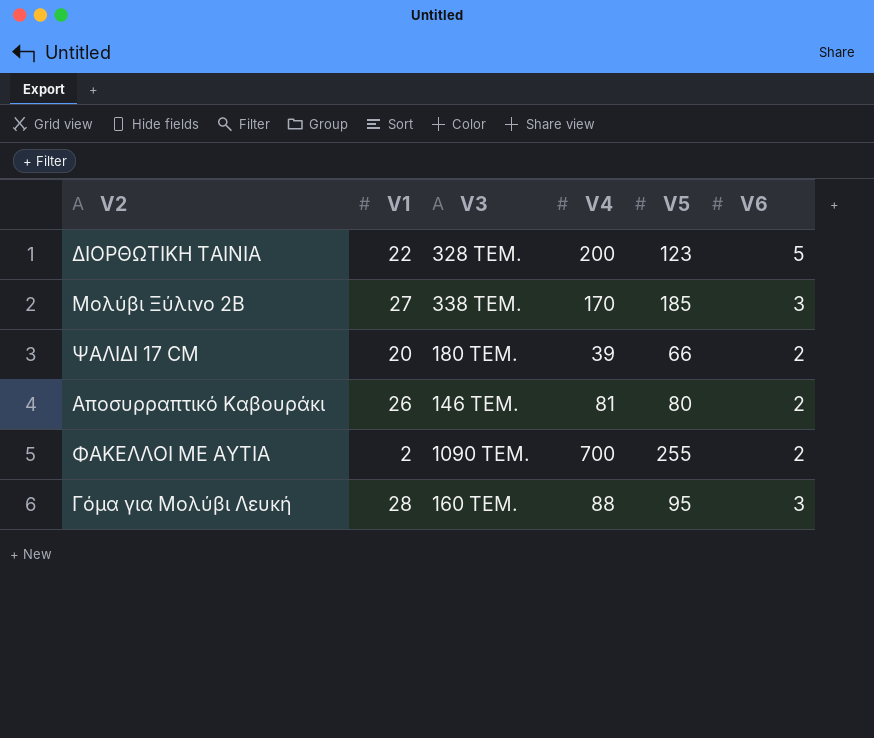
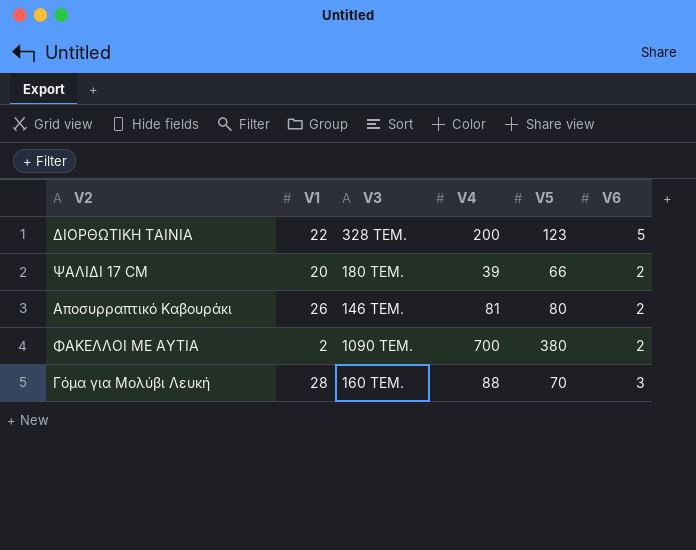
row Μολύβι Ξύλινο 2Β: 27 | 338 ΤΕΜ. | 170 | 185 | 3 -> none
ΦΑΚΕΛΛΟΙ ΜΕ ΑΥΤΙΑ | V5: 255 -> 380
Γόμα για Μολύβι Λευκή | V5: 95 -> 70

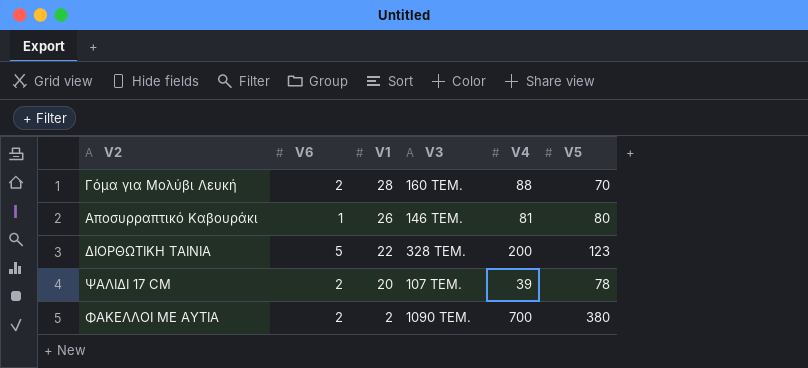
row order: none -> V1 descending
column V6 | position: 6 -> 2
Γόμα για Μολύβι Λευκή | V6: 3 -> 2
Αποσυρραπτικό Καβουράκι | V6: 2 -> 1
ΨΑΛΙΔΙ 17 CM | V3: 180 ΤΕΜ. -> 107 ΤΕΜ.
ΨΑΛΙΔΙ 17 CM | V5: 66 -> 78

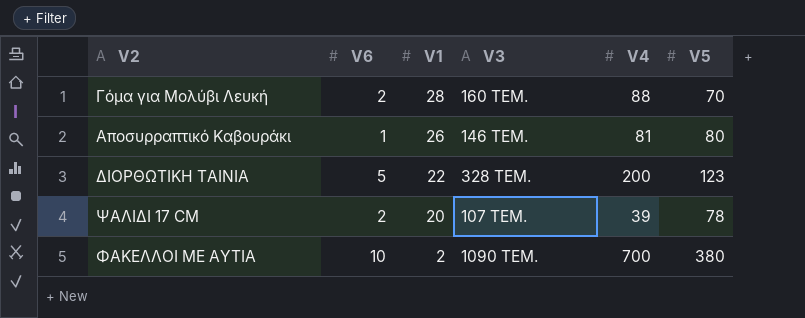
ΦΑΚΕΛΛΟΙ ΜΕ ΑΥΤΙΑ | V6: 2 -> 10

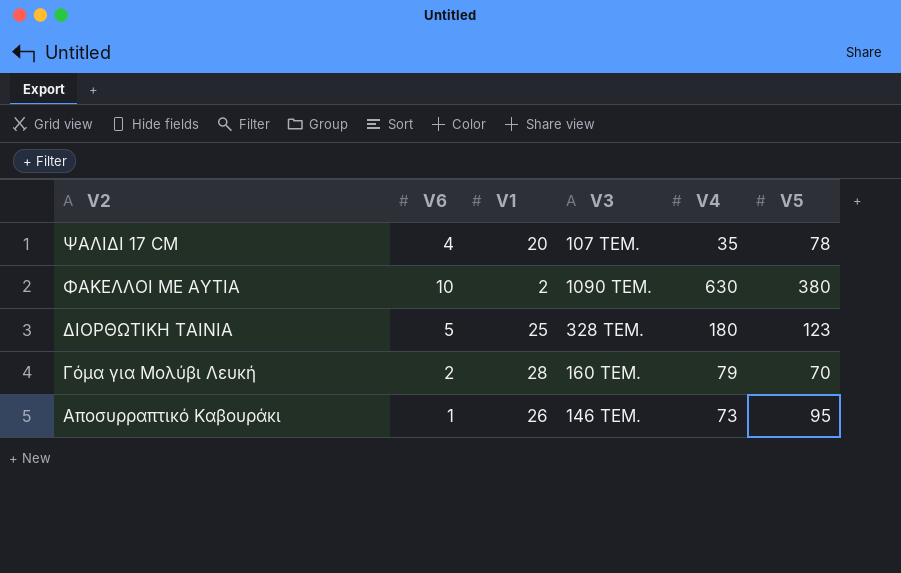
row order: V1 descending -> V2 descending
ΨΑΛΙΔΙ 17 CM | V6: 2 -> 4
ΨΑΛΙΔΙ 17 CM | V4: 39 -> 35
ΦΑΚΕΛΛΟΙ ΜΕ ΑΥΤΙΑ | V4: 700 -> 630
ΔΙΟΡΘΩΤΙΚΗ ΤΑΙΝΙΑ | V1: 22 -> 25
ΔΙΟΡΘΩΤΙΚΗ ΤΑΙΝΙΑ | V4: 200 -> 180
Γόμα για Μολύβι Λευκή | V4: 88 -> 79
Αποσυρραπτικό Καβουράκι | V4: 81 -> 73
Αποσυρραπτικό Καβουράκι | V5: 80 -> 95

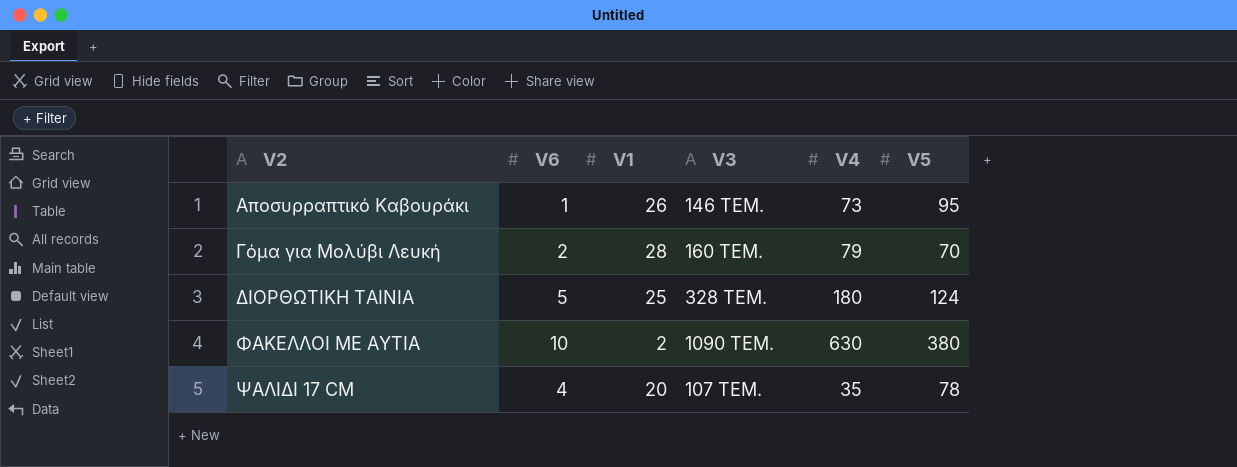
row order: V2 descending -> V2 ascending
ΔΙΟΡΘΩΤΙΚΗ ΤΑΙΝΙΑ | V5: 123 -> 124

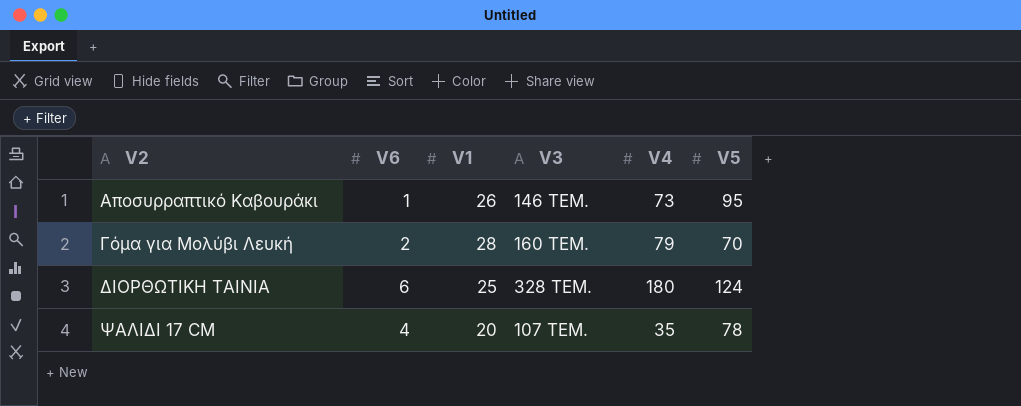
row ΦΑΚΕΛΛΟΙ ΜΕ ΑΥΤΙΑ: 10 | 2 | 1090 ΤΕΜ. | 630 | 380 -> none
ΔΙΟΡΘΩΤΙΚΗ ΤΑΙΝΙΑ | V6: 5 -> 6

